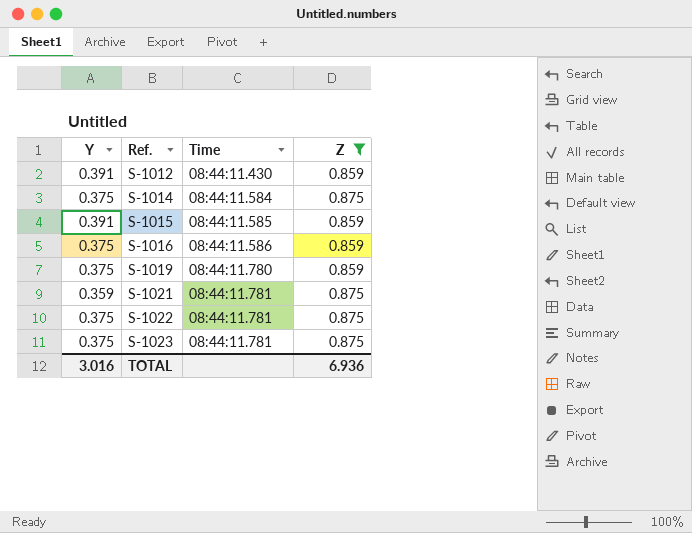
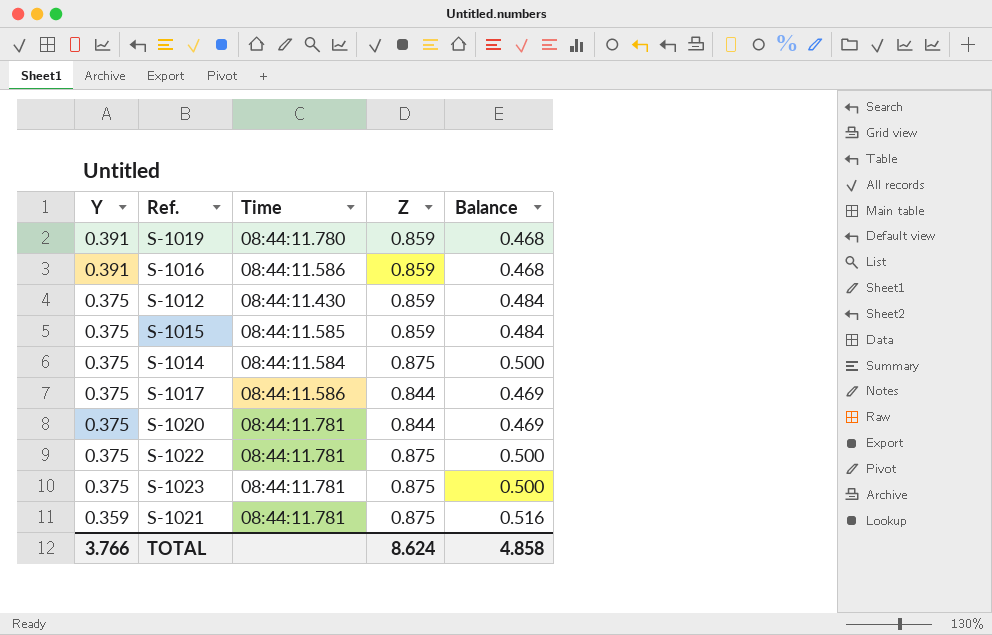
filter: Z != 0.844 -> none
row order: Ref. ascending -> Y descending
column Balance | formula: none -> [Z] - [Y]
S-1019 | Y: 0.375 -> 0.391
S-1016 | Y: 0.375 -> 0.391
S-1012 | Y: 0.391 -> 0.375
S-1015 | Y: 0.391 -> 0.375
TOTAL | Y: 3.016 -> 3.766
TOTAL | Z: 6.936 -> 8.624

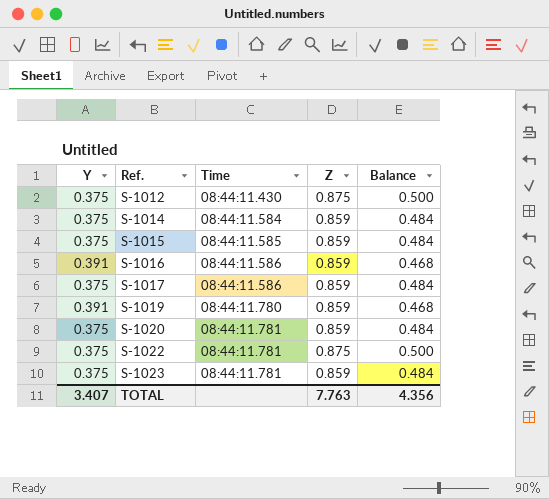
row order: Y descending -> Ref. ascending
row S-1021: 0.359 | 08:44:11.781 | 0.875 | 0.516 -> none
S-1012 | Z: 0.859 -> 0.875
S-1012 | Balance: 0.484 -> 0.500
S-1014 | Z: 0.875 -> 0.859
S-1014 | Balance: 0.500 -> 0.484
S-1017 | Z: 0.844 -> 0.859
S-1017 | Balance: 0.469 -> 0.484
S-1020 | Z: 0.844 -> 0.859
S-1020 | Balance: 0.469 -> 0.484
S-1023 | Z: 0.875 -> 0.859
S-1023 | Balance: 0.500 -> 0.484
TOTAL | Y: 3.766 -> 3.407
TOTAL | Z: 8.624 -> 7.763
TOTAL | Balance: 4.858 -> 4.356

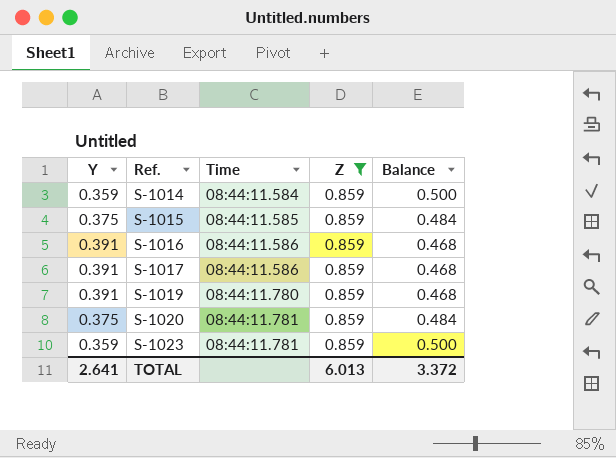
filter: none -> Z = 0.859
S-1014 | Y: 0.375 -> 0.359
S-1014 | Balance: 0.484 -> 0.500
S-1017 | Y: 0.375 -> 0.391
S-1017 | Balance: 0.484 -> 0.468
S-1023 | Y: 0.375 -> 0.359
S-1023 | Balance: 0.484 -> 0.500
TOTAL | Y: 3.407 -> 2.641
TOTAL | Z: 7.763 -> 6.013
TOTAL | Balance: 4.356 -> 3.372

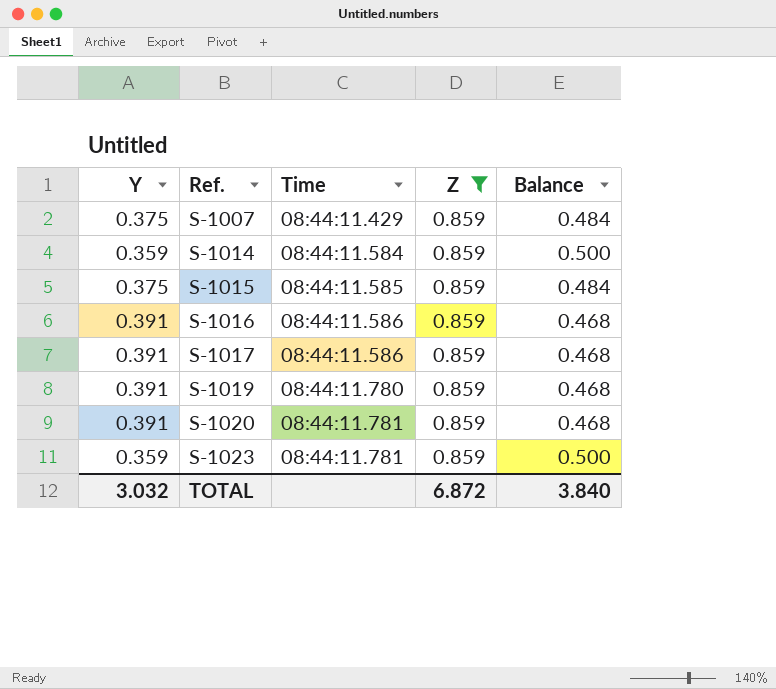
row S-1007: none -> 0.375 | 08:44:11.429 | 0.859 | 0.484
S-1020 | Y: 0.375 -> 0.391
S-1020 | Balance: 0.484 -> 0.468
TOTAL | Y: 2.641 -> 3.032
TOTAL | Z: 6.013 -> 6.872
TOTAL | Balance: 3.372 -> 3.840

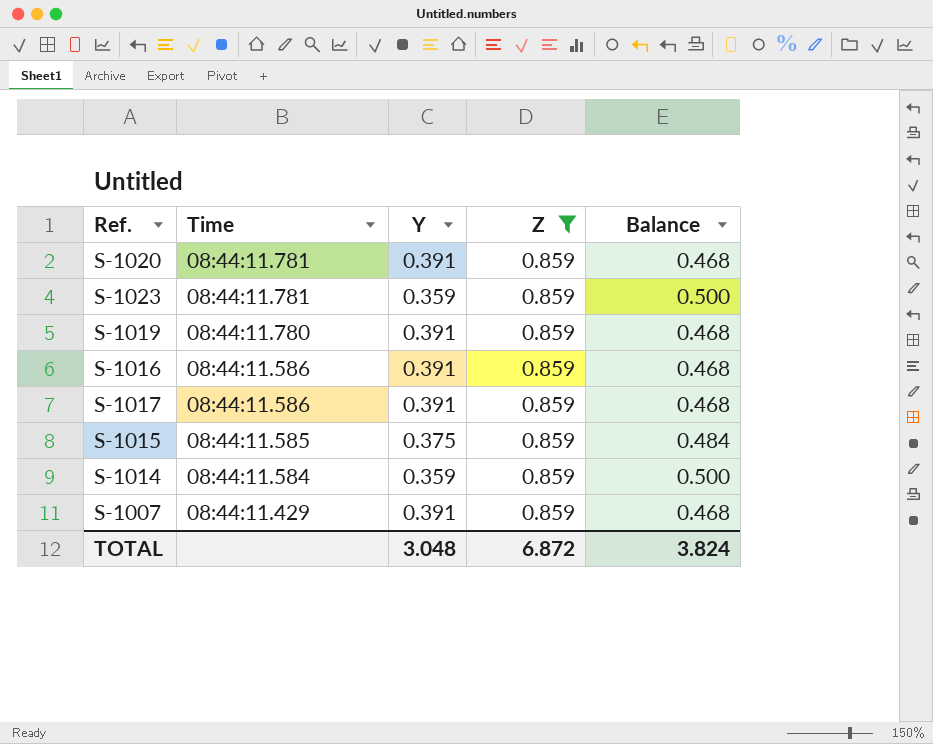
row order: Ref. ascending -> Time descending
column Y | position: 1 -> 3
S-1007 | Y: 0.375 -> 0.391
S-1007 | Balance: 0.484 -> 0.468
TOTAL | Y: 3.032 -> 3.048
TOTAL | Balance: 3.840 -> 3.824

